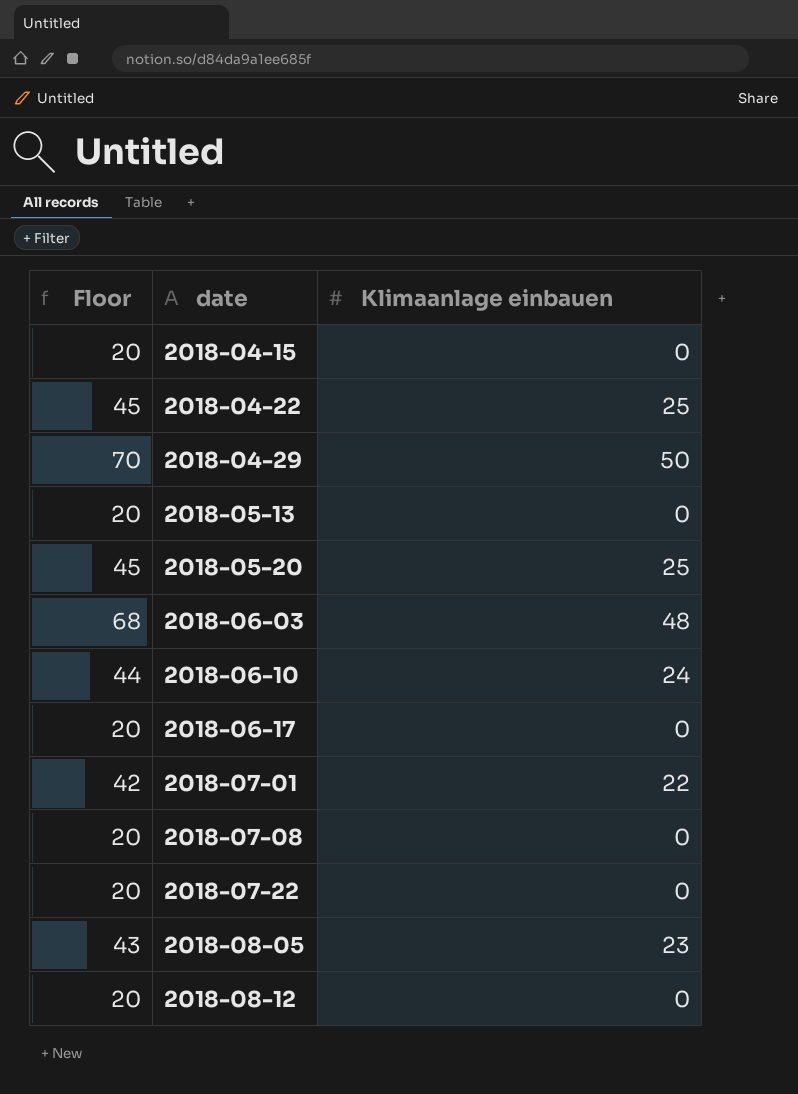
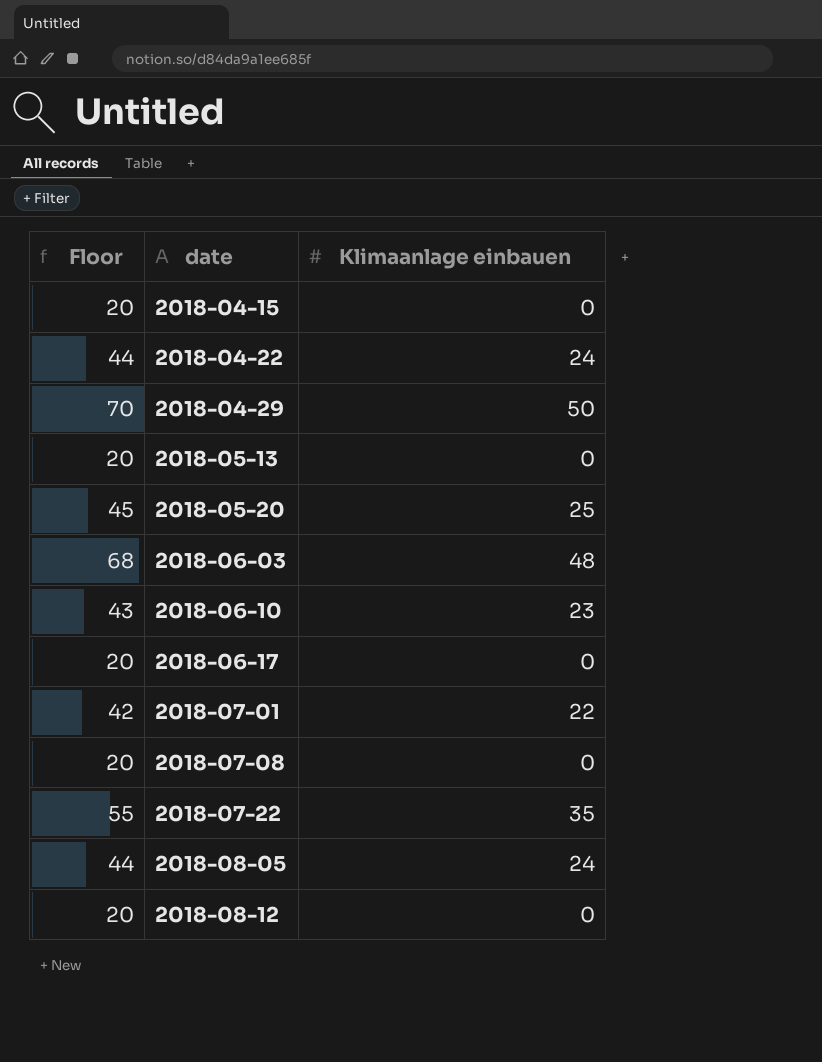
2018-04-22 | Floor: 45 -> 44
2018-04-22 | Klimaanlage einbauen: 25 -> 24
2018-06-10 | Floor: 44 -> 43
2018-06-10 | Klimaanlage einbauen: 24 -> 23
2018-07-22 | Floor: 20 -> 55
2018-07-22 | Klimaanlage einbauen: 0 -> 35
2018-08-05 | Floor: 43 -> 44
2018-08-05 | Klimaanlage einbauen: 23 -> 24

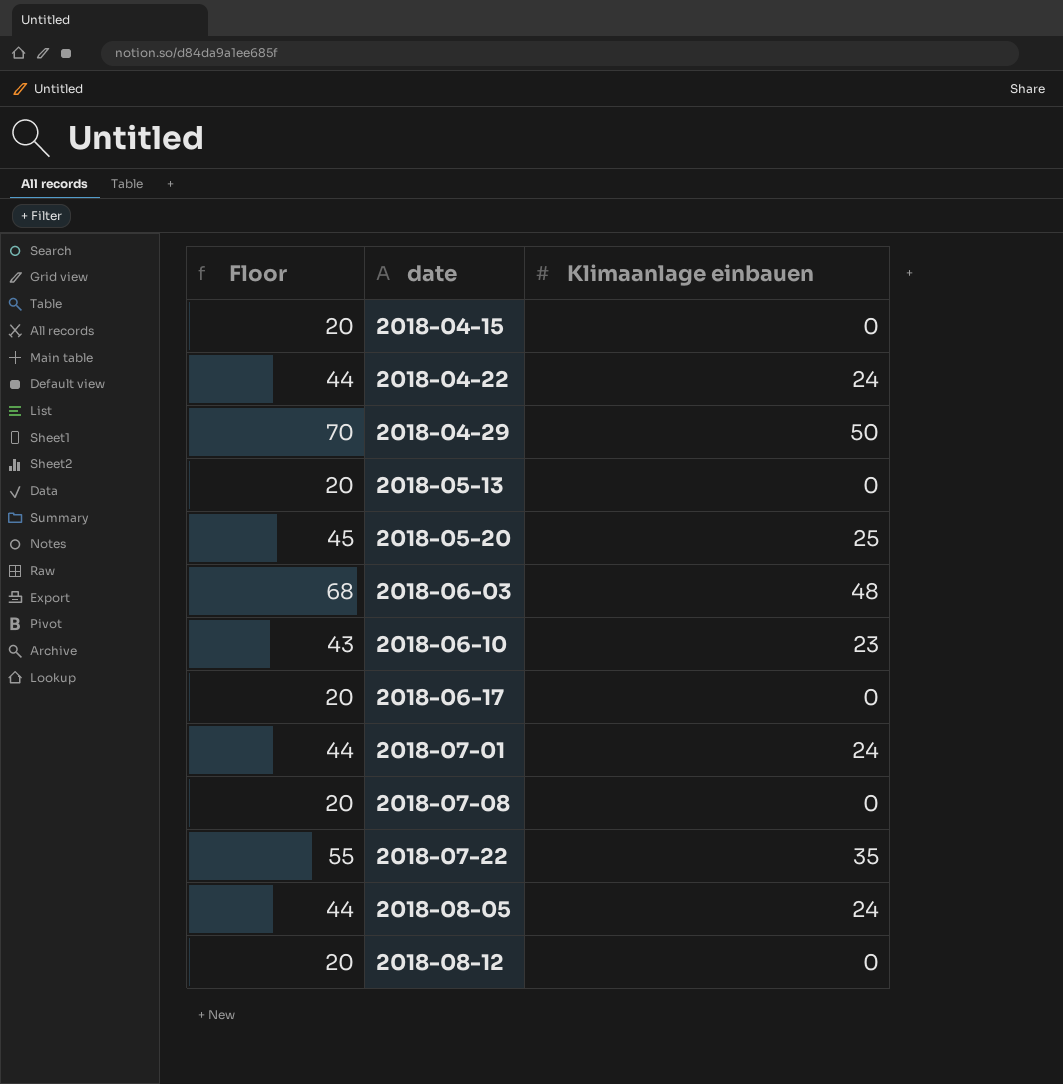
2018-07-01 | Floor: 42 -> 44
2018-07-01 | Klimaanlage einbauen: 22 -> 24

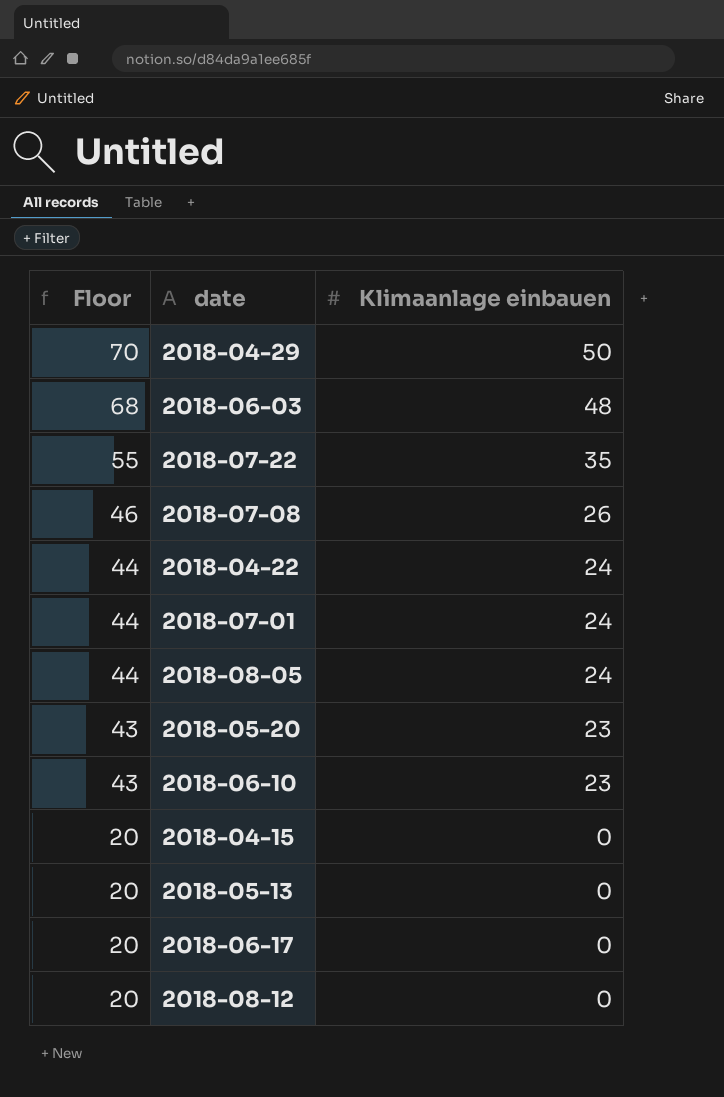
row order: date ascending -> Floor descending
2018-07-08 | Floor: 20 -> 46
2018-07-08 | Klimaanlage einbauen: 0 -> 26
2018-05-20 | Floor: 45 -> 43
2018-05-20 | Klimaanlage einbauen: 25 -> 23

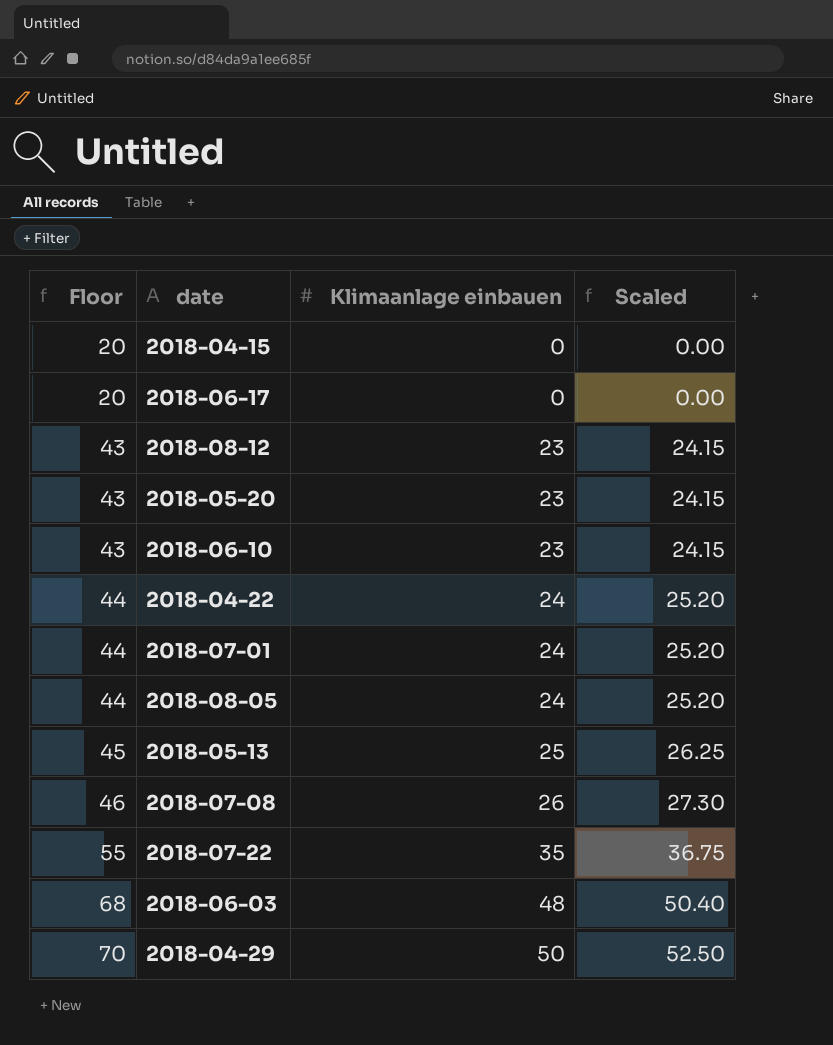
row order: Floor descending -> Floor ascending
column Scaled | formula: none -> [Klimaanlage einbauen] * 1.05
2018-08-12 | Floor: 20 -> 43
2018-08-12 | Klimaanlage einbauen: 0 -> 23
2018-05-13 | Floor: 20 -> 45
2018-05-13 | Klimaanlage einbauen: 0 -> 25

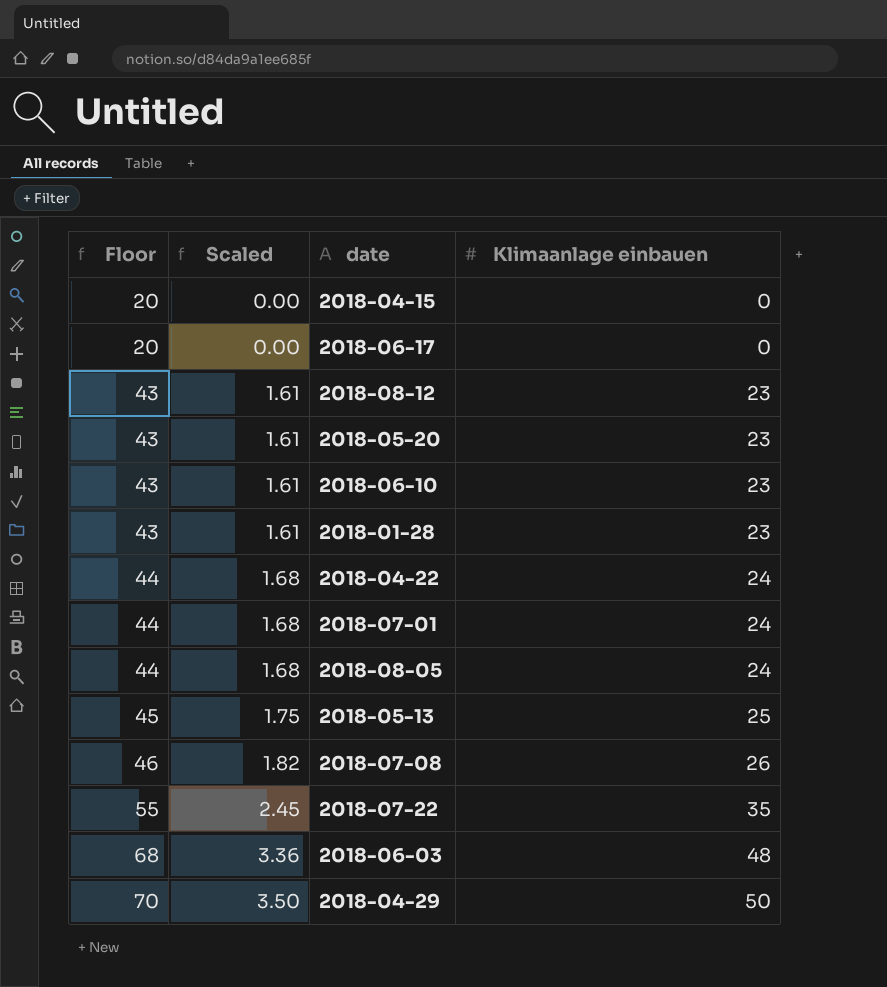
column Scaled | formula: [Klimaanlage einbauen] * 1.05 -> [Klimaanlage einbauen] * 0.07
column Scaled | position: 4 -> 2
row 2018-01-28: none -> 43 | 1.61 | 23

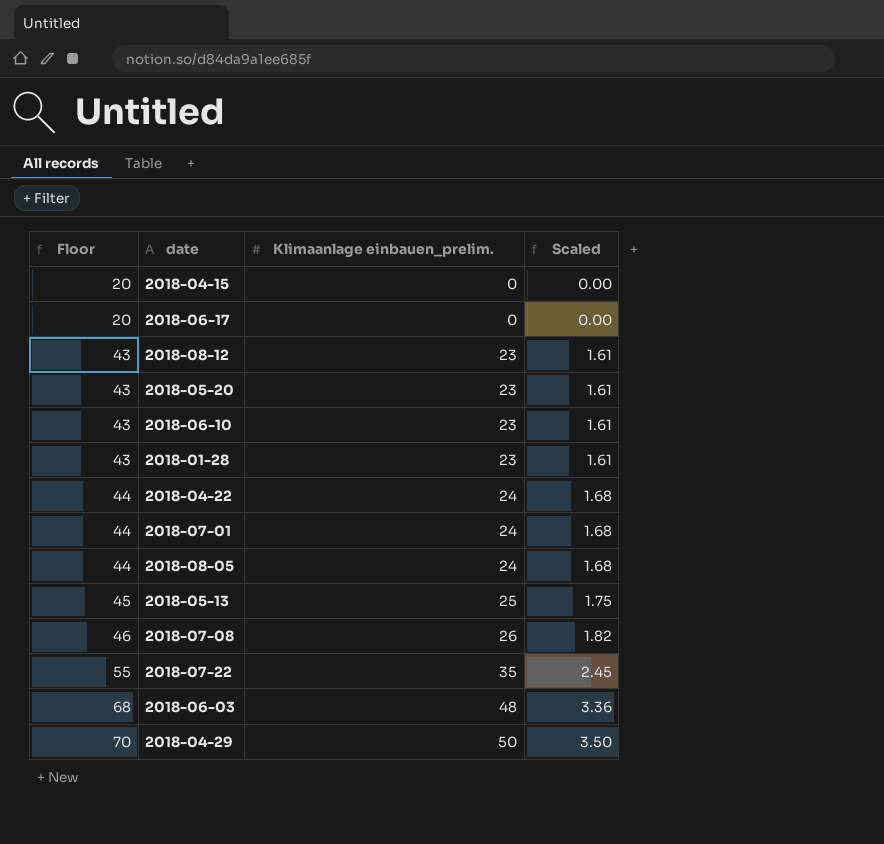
column name: Klimaanlage einbauen -> Klimaanlage einbauen_prelim.
column Scaled | position: 2 -> 4

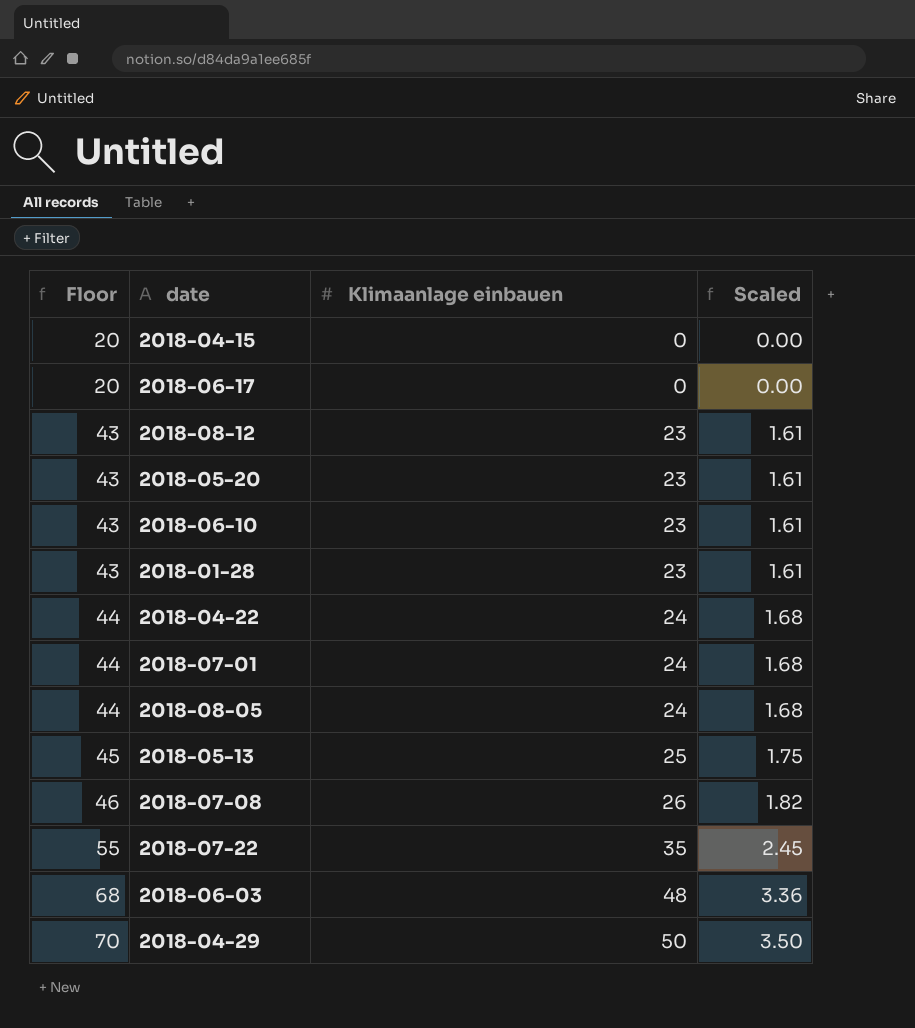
column name: Klimaanlage einbauen_prelim. -> Klimaanlage einbauen

